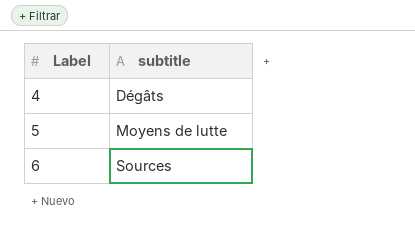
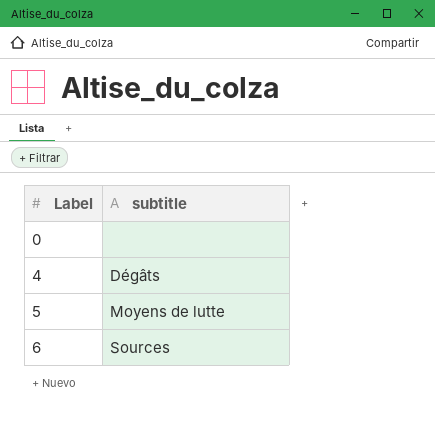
row 0: none -> none

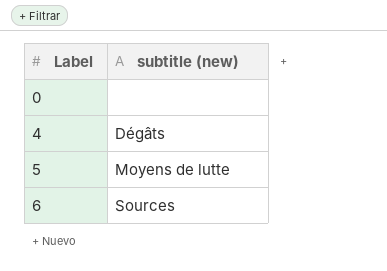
column name: subtitle -> subtitle (new)

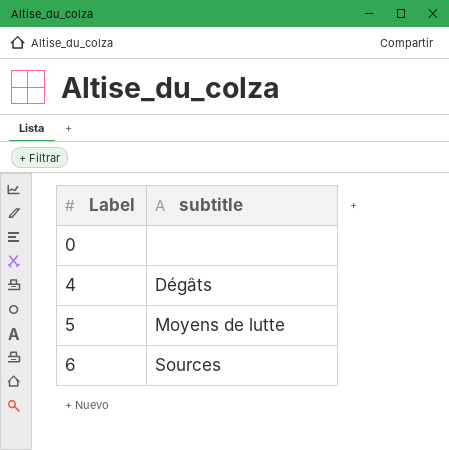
column name: subtitle (new) -> subtitle

